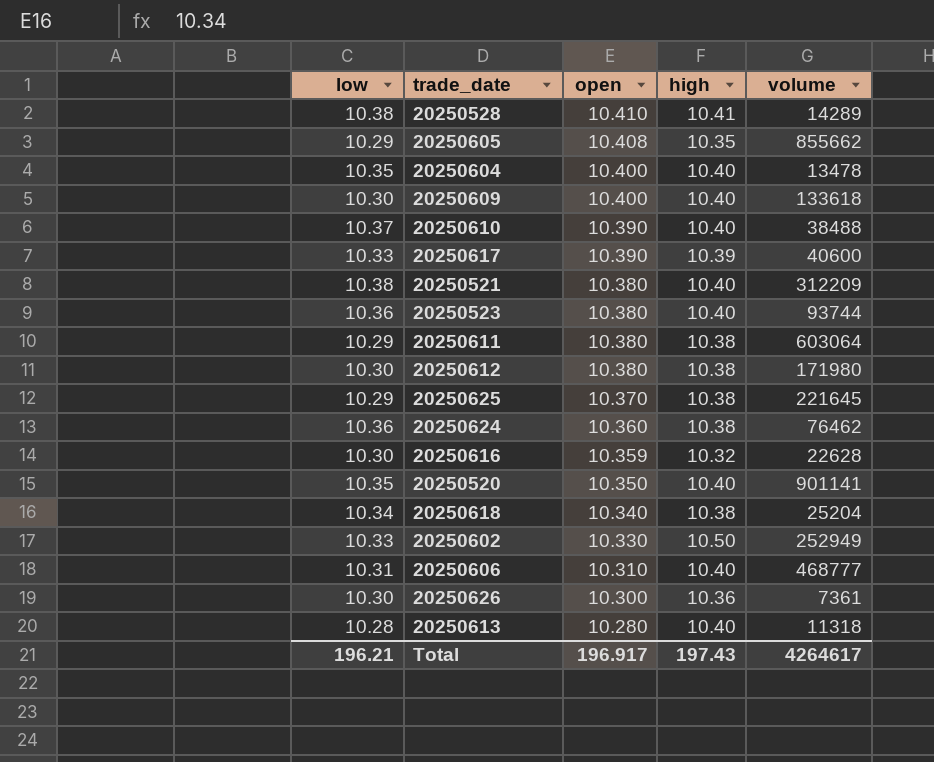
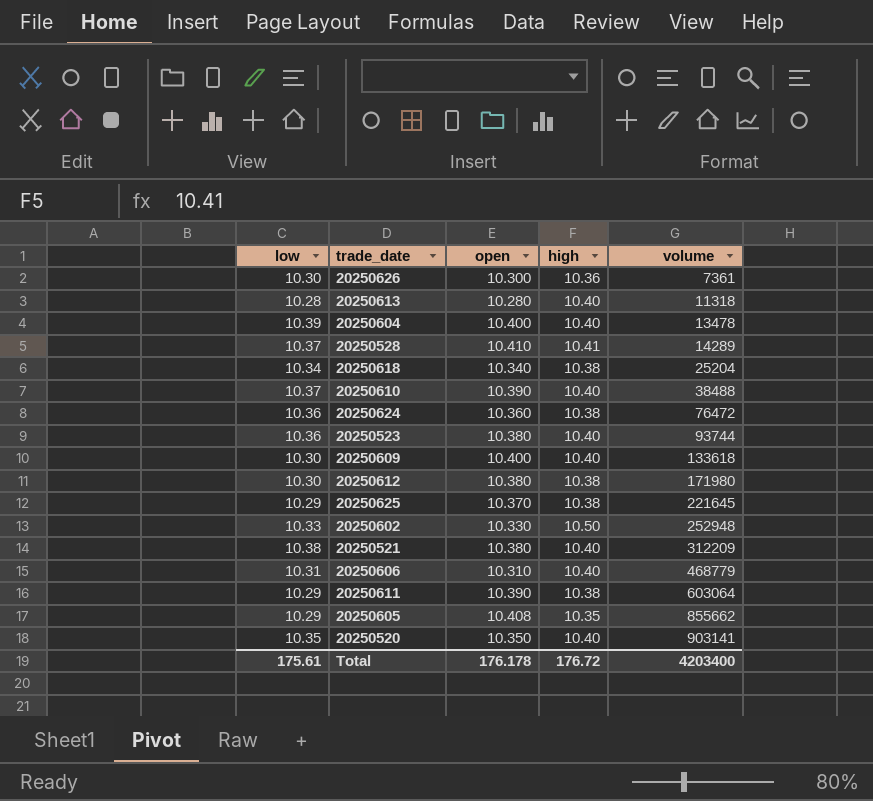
row order: open descending -> volume ascending
row 20250617: 10.33 | 10.390 | 10.39 | 40600 -> none
row 20250616: 10.30 | 10.359 | 10.32 | 22628 -> none
20250604 | low: 10.35 -> 10.39
20250528 | low: 10.38 -> 10.37
20250624 | volume: 76462 -> 76472
20250602 | volume: 252949 -> 252948
20250606 | volume: 468777 -> 468779
20250611 | open: 10.380 -> 10.390
20250520 | volume: 901141 -> 903141
Total | low: 196.21 -> 175.61
Total | open: 196.917 -> 176.178
Total | high: 197.43 -> 176.72
Total | volume: 4264617 -> 4203400

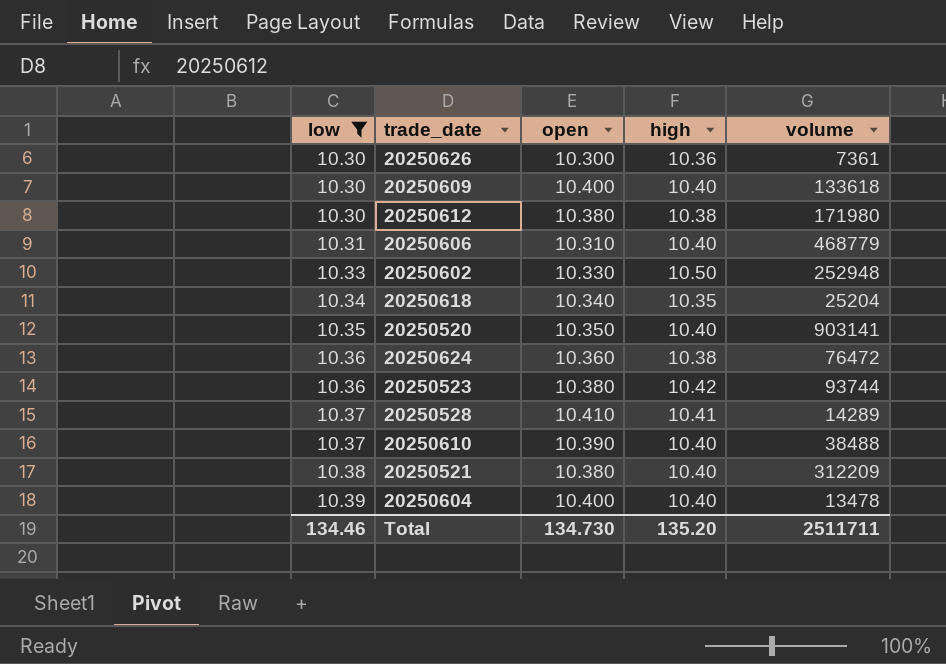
filter: none -> low >= 10.30
row order: volume ascending -> low ascending
20250618 | high: 10.38 -> 10.35
20250523 | high: 10.40 -> 10.42
Total | low: 175.61 -> 134.46
Total | open: 176.178 -> 134.730
Total | high: 176.72 -> 135.20
Total | volume: 4203400 -> 2511711

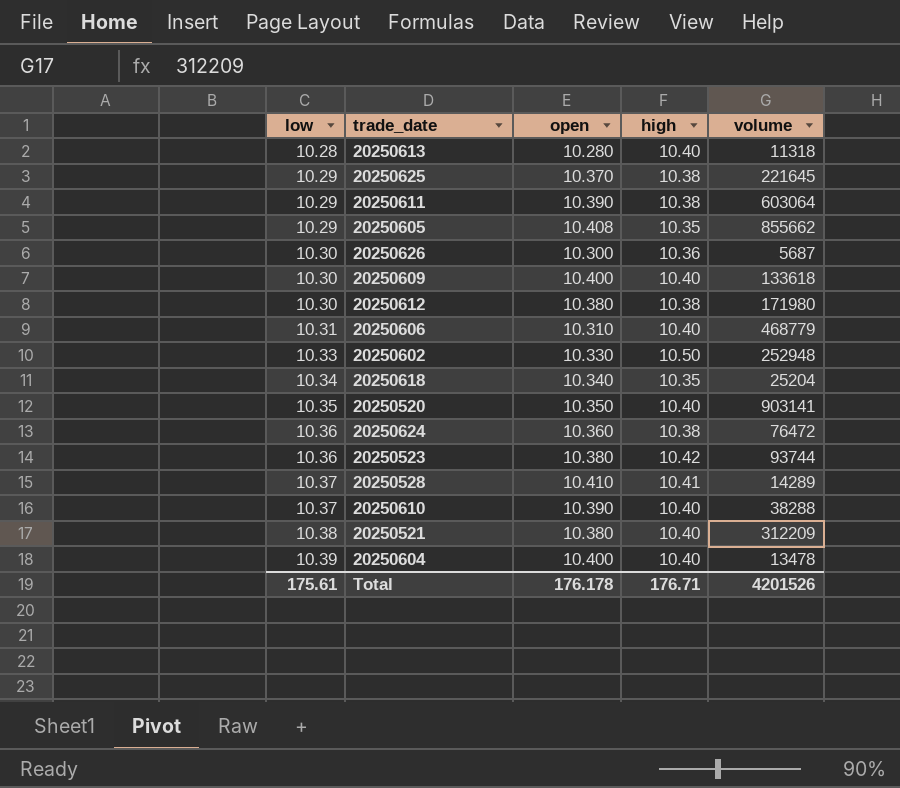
filter: low >= 10.30 -> none
20250626 | volume: 7361 -> 5687
20250610 | volume: 38488 -> 38288
Total | low: 134.46 -> 175.61
Total | open: 134.730 -> 176.178
Total | high: 135.20 -> 176.71
Total | volume: 2511711 -> 4201526

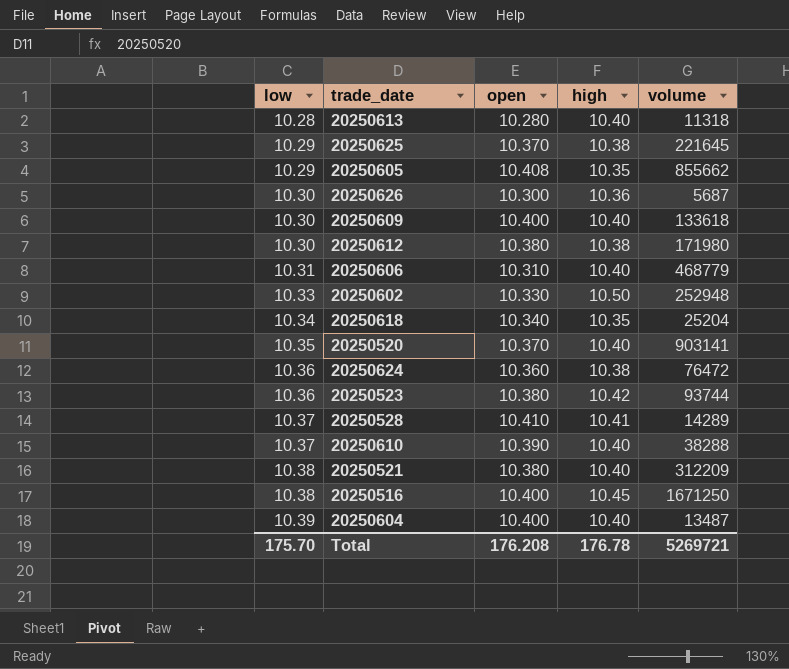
row 20250611: 10.29 | 10.390 | 10.38 | 603064 -> none
20250520 | open: 10.350 -> 10.370
row 20250516: none -> 10.38 | 10.400 | 10.45 | 1671250
20250604 | volume: 13478 -> 13487
Total | low: 175.61 -> 175.70
Total | open: 176.178 -> 176.208
Total | high: 176.71 -> 176.78
Total | volume: 4201526 -> 5269721

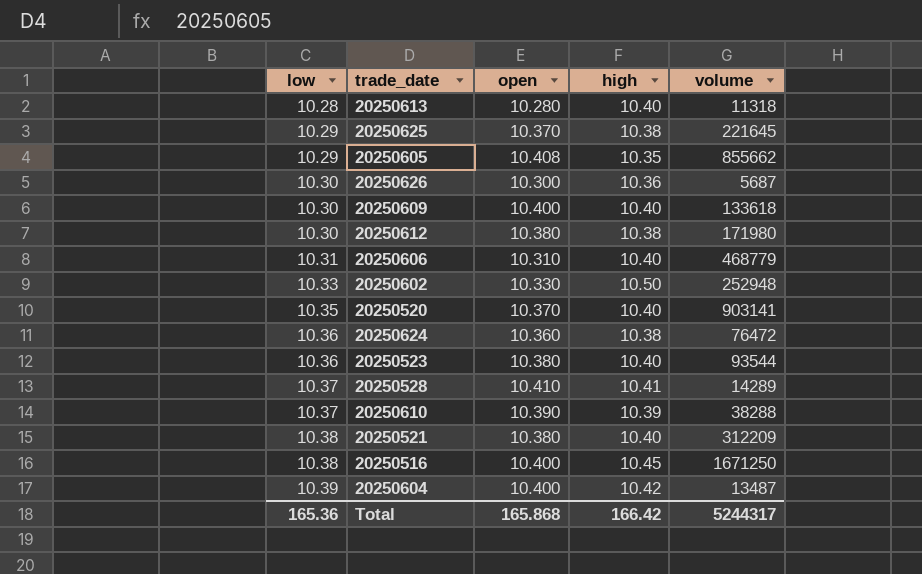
row 20250618: 10.34 | 10.340 | 10.35 | 25204 -> none
20250523 | high: 10.42 -> 10.40
20250523 | volume: 93744 -> 93544
20250610 | high: 10.40 -> 10.39
20250604 | high: 10.40 -> 10.42
Total | low: 175.70 -> 165.36
Total | open: 176.208 -> 165.868
Total | high: 176.78 -> 166.42
Total | volume: 5269721 -> 5244317

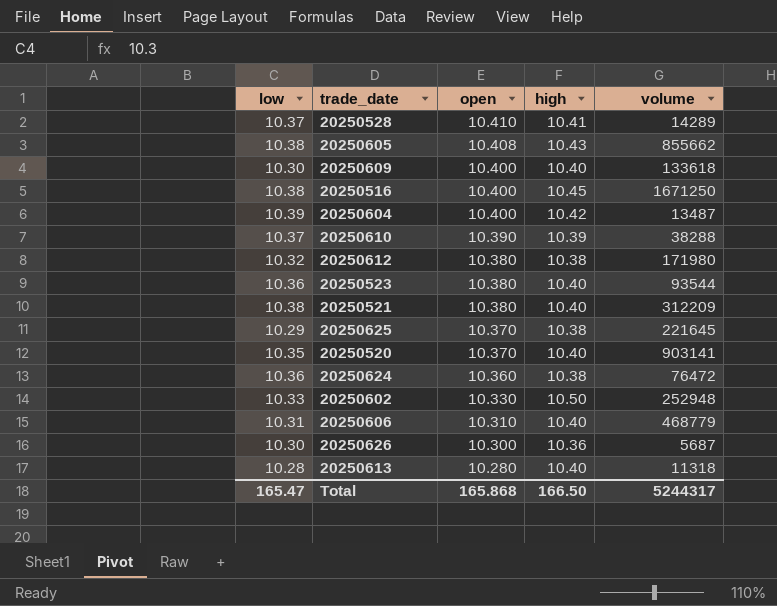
row order: low ascending -> open descending
20250605 | low: 10.29 -> 10.38
20250605 | high: 10.35 -> 10.43
20250612 | low: 10.30 -> 10.32
Total | low: 165.36 -> 165.47
Total | high: 166.42 -> 166.50

